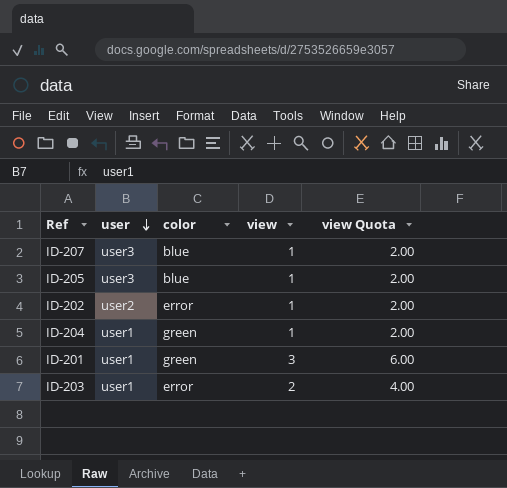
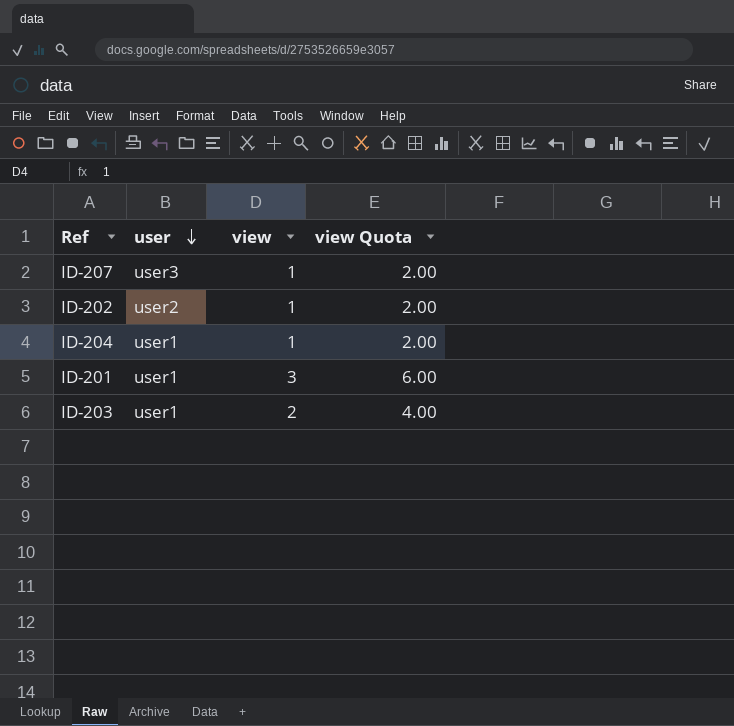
column color | position: 3 -> none
row ID-205: user3 | blue | 1 | 2.00 -> none

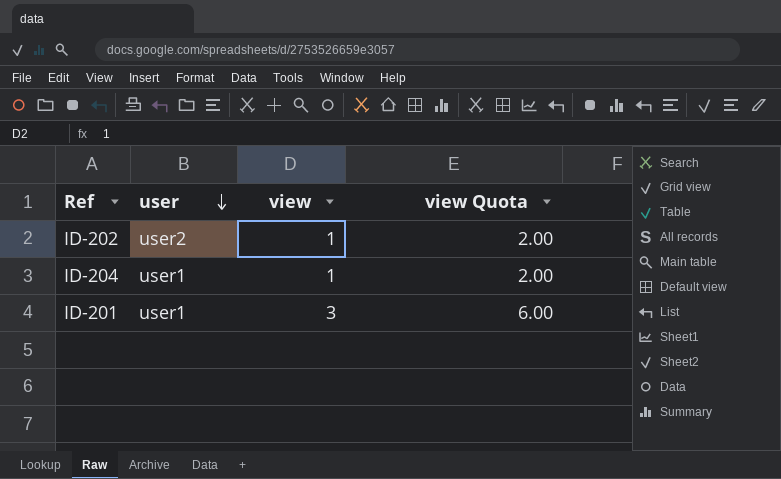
row ID-207: user3 | 1 | 2.00 -> none
row ID-203: user1 | 2 | 4.00 -> none

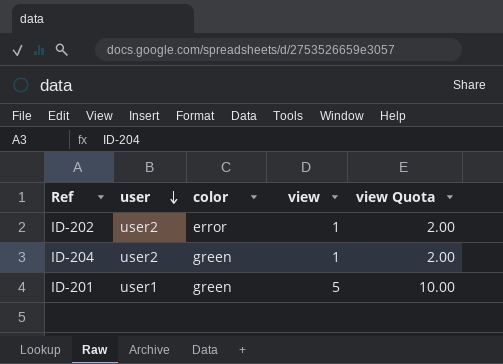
column color | position: none -> 3
ID-204 | user: user1 -> user2
ID-201 | view: 3 -> 5
ID-201 | view Quota: 6.00 -> 10.00

